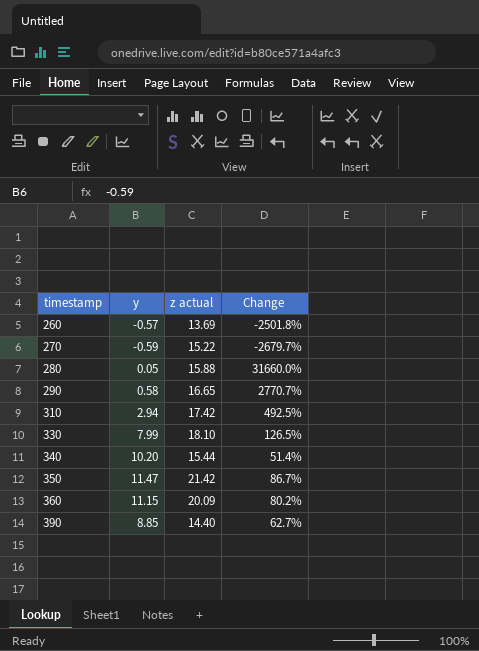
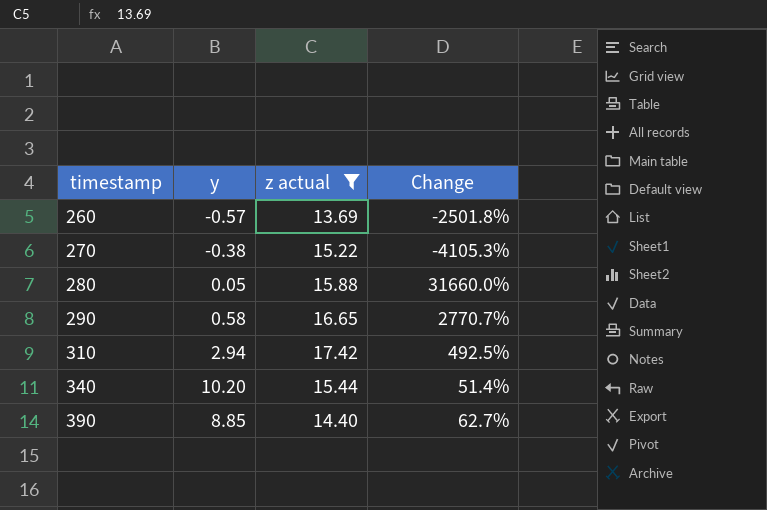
filter: none -> z actual <= 17.42
270 | y: -0.59 -> -0.38
270 | Change: -2679.7% -> -4105.3%

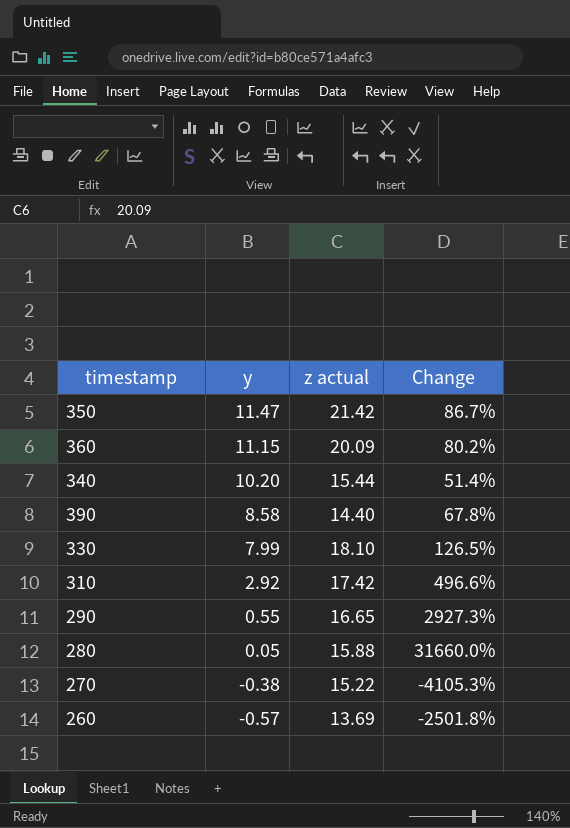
filter: z actual <= 17.42 -> none
row order: timestamp ascending -> y descending
390 | y: 8.85 -> 8.58
390 | Change: 62.7% -> 67.8%
310 | y: 2.94 -> 2.92
310 | Change: 492.5% -> 496.6%
290 | y: 0.58 -> 0.55
290 | Change: 2770.7% -> 2927.3%

